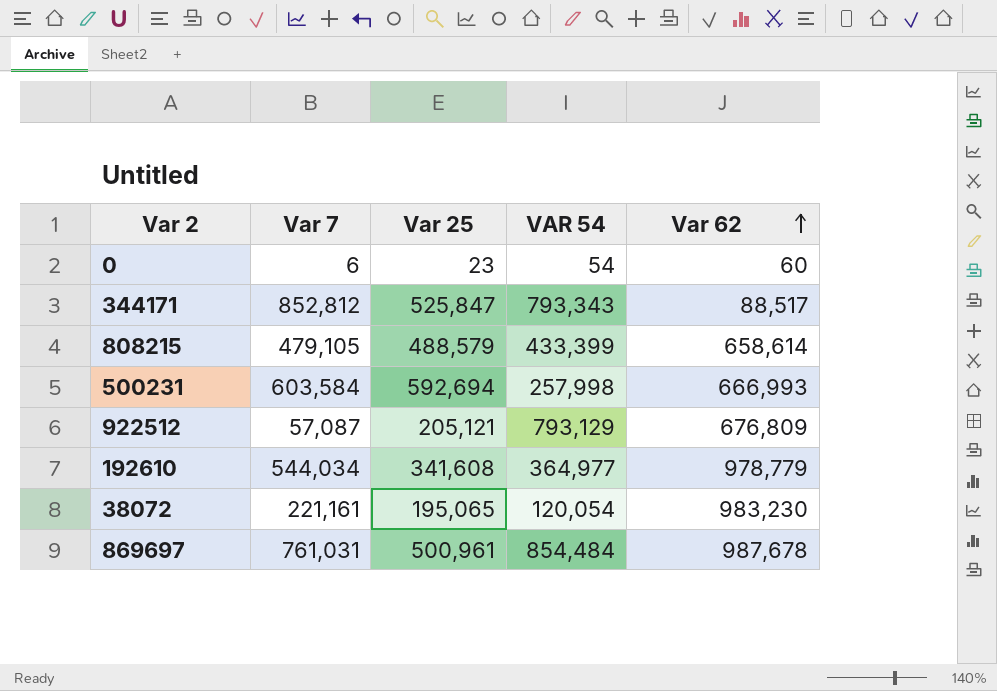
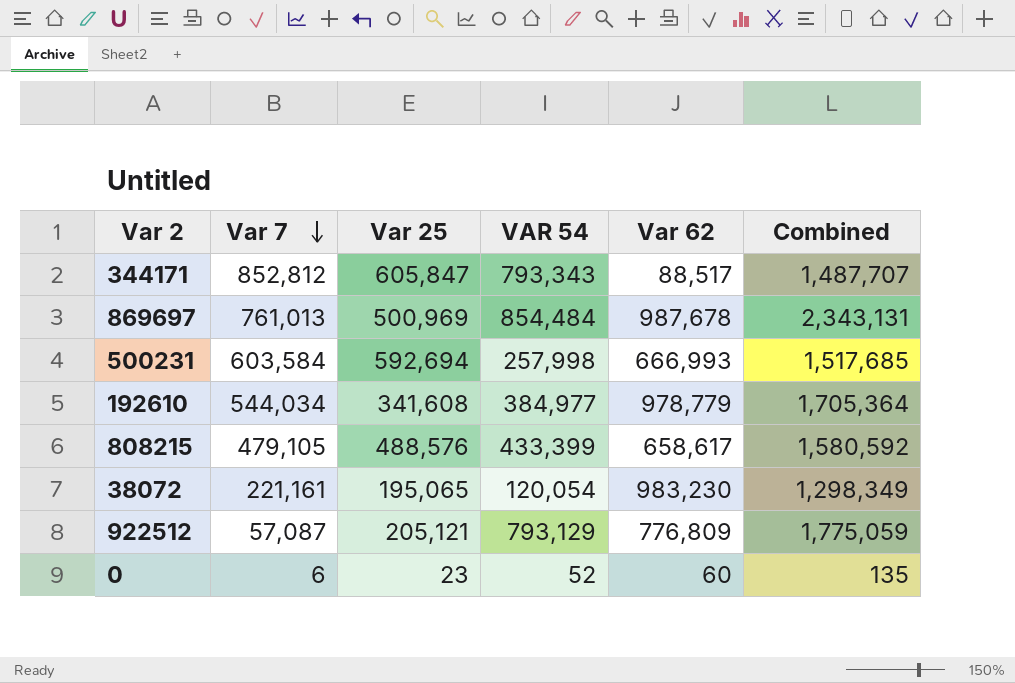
row order: Var 62 ascending -> Var 7 descending
column Combined | formula: none -> [Var 25] + [VAR 54] + [Var 62]
344171 | Var 25: 525,847 -> 605,847
869697 | Var 7: 761,031 -> 761,013
869697 | Var 25: 500,961 -> 500,969
192610 | VAR 54: 364,977 -> 384,977
808215 | Var 25: 488,579 -> 488,576
808215 | Var 62: 658,614 -> 658,617
922512 | Var 62: 676,809 -> 776,809
0 | VAR 54: 54 -> 52

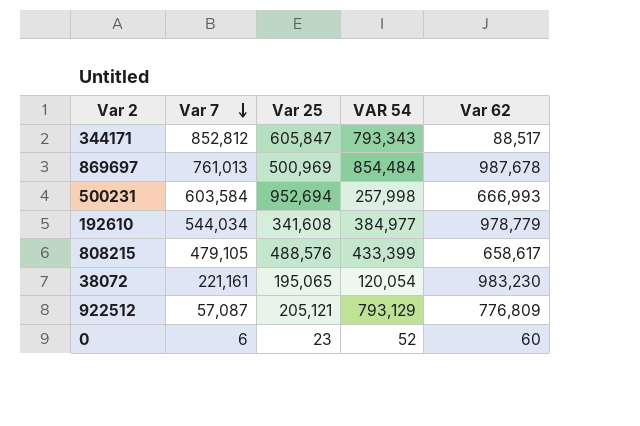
column Combined | formula: [Var 25] + [VAR 54] + [Var 62] -> none
500231 | Var 25: 592,694 -> 952,694

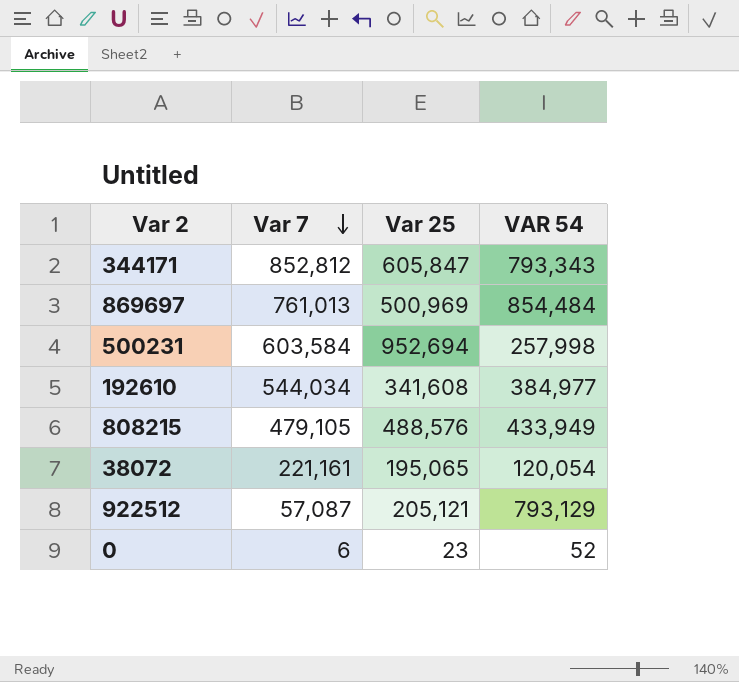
column Var 62 | position: 5 -> none
808215 | VAR 54: 433,399 -> 433,949

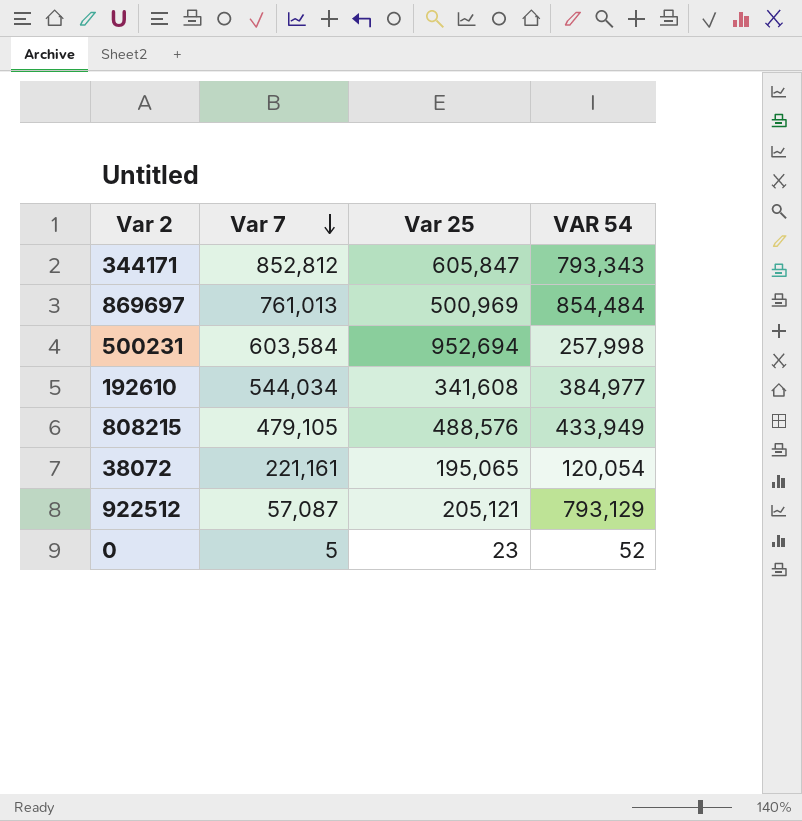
0 | Var 7: 6 -> 5

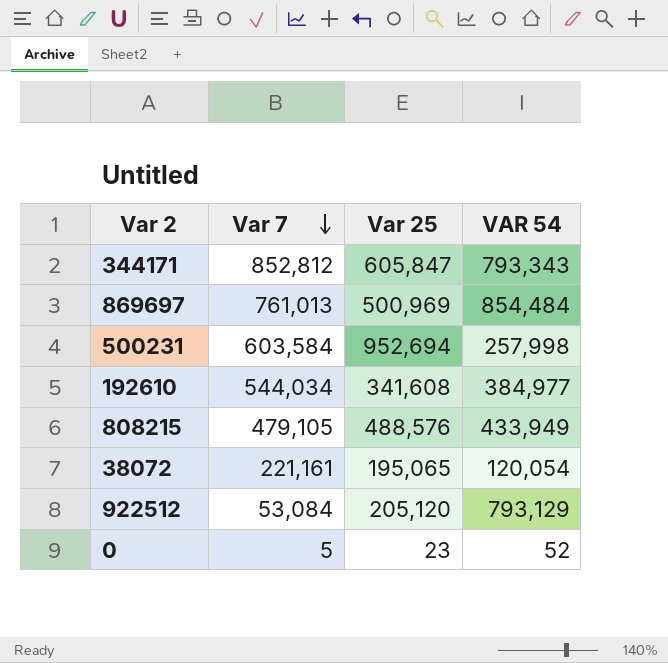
922512 | Var 7: 57,087 -> 53,084
922512 | Var 25: 205,121 -> 205,120

